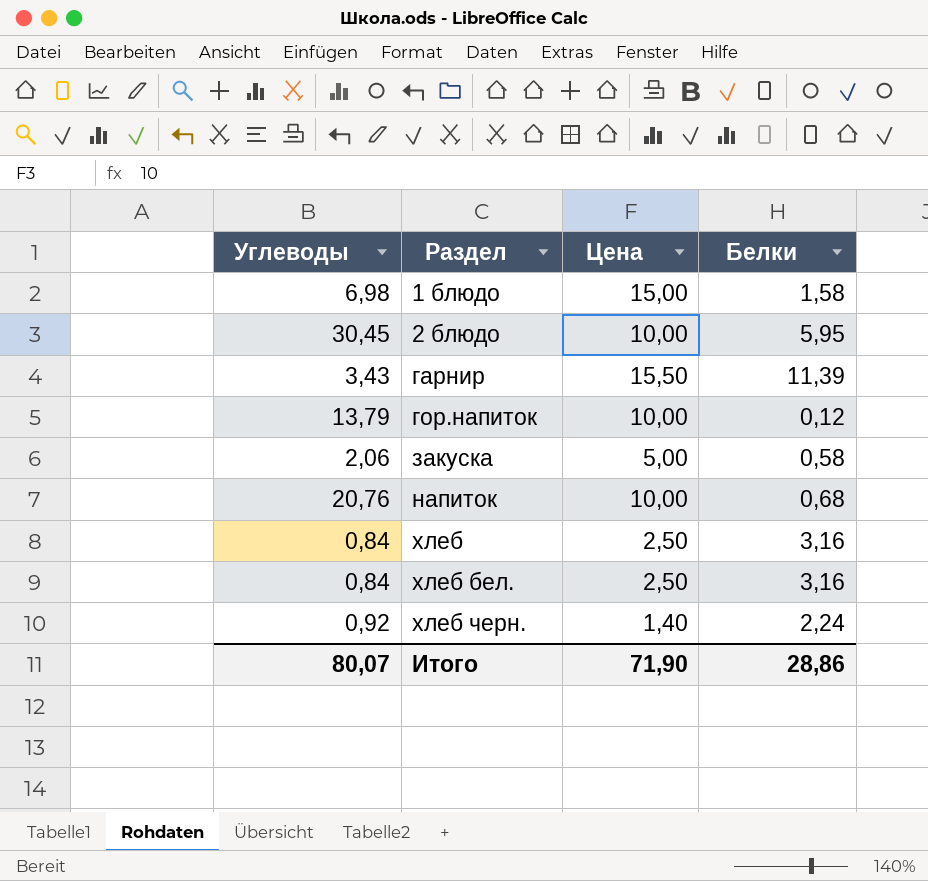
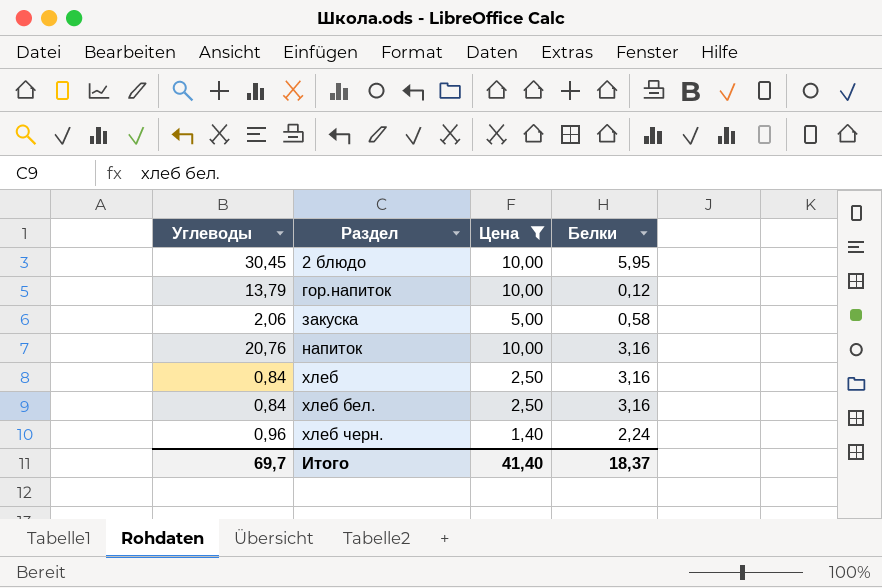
filter: none -> Цена <= 10,00
напиток | Белки: 0,68 -> 3,16
хлеб черн. | Углеводы: 0,92 -> 0,96
Итого | Углеводы: 80,07 -> 69,7
Итого | Цена: 71,90 -> 41,40
Итого | Белки: 28,86 -> 18,37

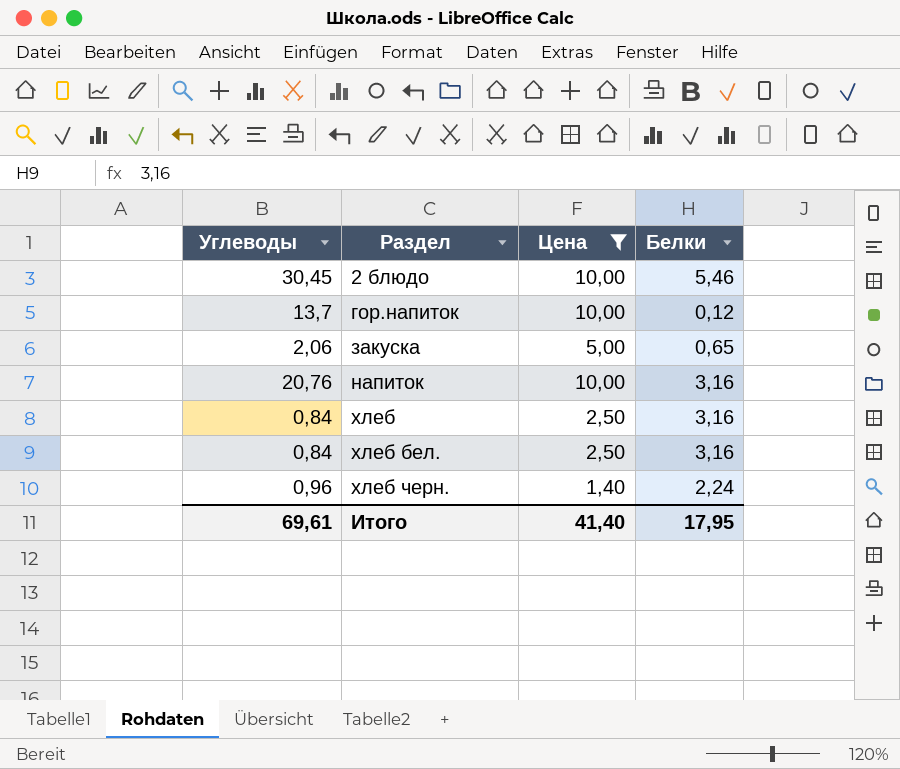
2 блюдо | Белки: 5,95 -> 5,46
гор.напиток | Углеводы: 13,79 -> 13,7
закуска | Белки: 0,58 -> 0,65
Итого | Углеводы: 69,7 -> 69,61
Итого | Белки: 18,37 -> 17,95

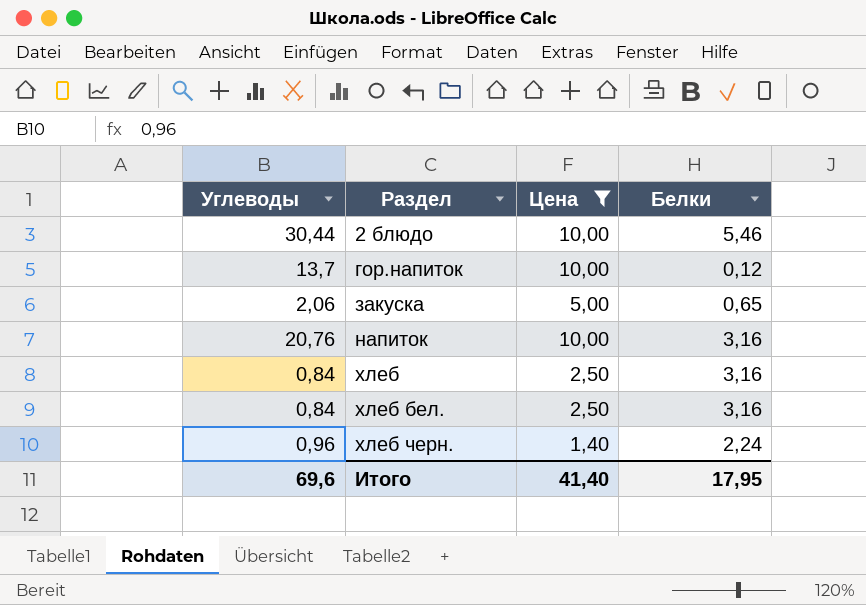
2 блюдо | Углеводы: 30,45 -> 30,44
Итого | Углеводы: 69,61 -> 69,6

